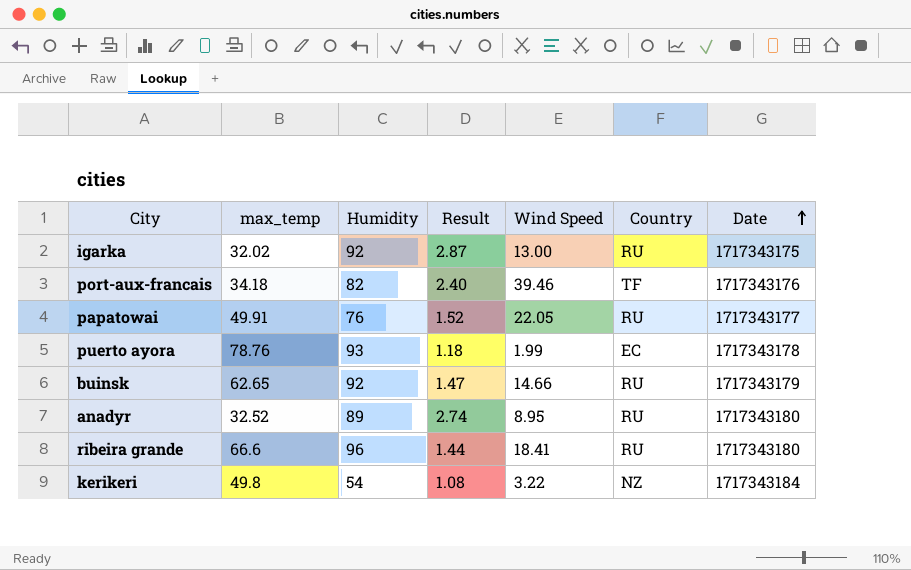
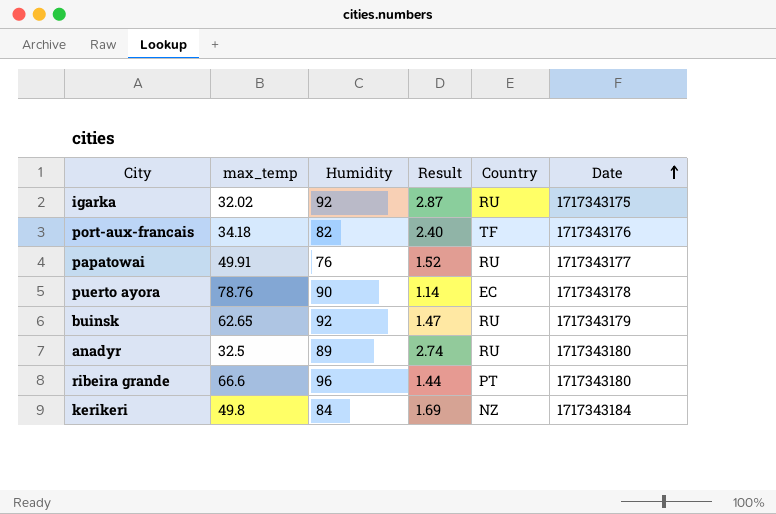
column Wind Speed | position: 5 -> none
puerto ayora | Humidity: 93 -> 90
puerto ayora | Result: 1.18 -> 1.14
anadyr | max_temp: 32.52 -> 32.5
ribeira grande | Country: RU -> PT
kerikeri | Humidity: 54 -> 84
kerikeri | Result: 1.08 -> 1.69

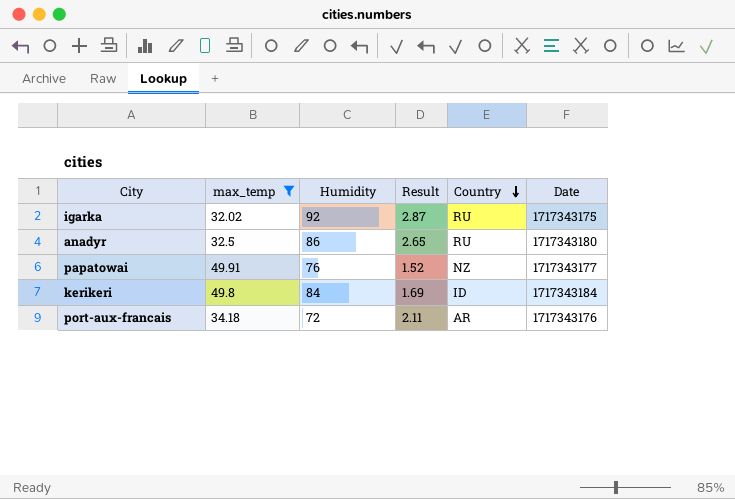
filter: none -> max_temp <= 49.91
row order: Date ascending -> Country descending
anadyr | Humidity: 89 -> 86
anadyr | Result: 2.74 -> 2.65
papatowai | Country: RU -> NZ
kerikeri | Country: NZ -> ID
port-aux-francais | Humidity: 82 -> 72
port-aux-francais | Result: 2.40 -> 2.11
port-aux-francais | Country: TF -> AR

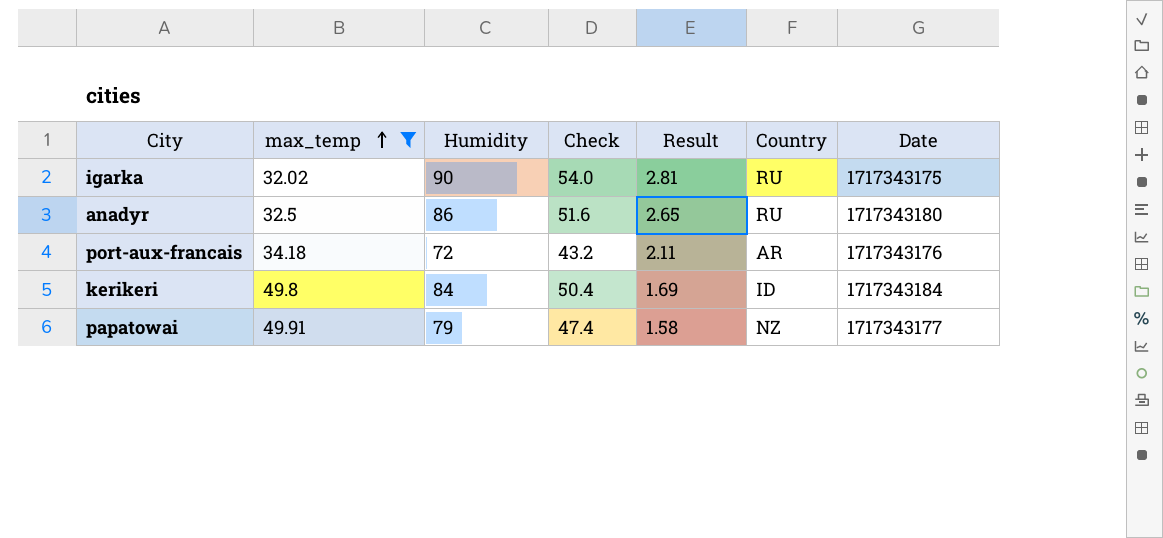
row order: Country descending -> max_temp ascending
column Check | formula: none -> [Humidity] * 0.6
igarka | Humidity: 92 -> 90
igarka | Result: 2.87 -> 2.81
papatowai | Humidity: 76 -> 79
papatowai | Result: 1.52 -> 1.58

